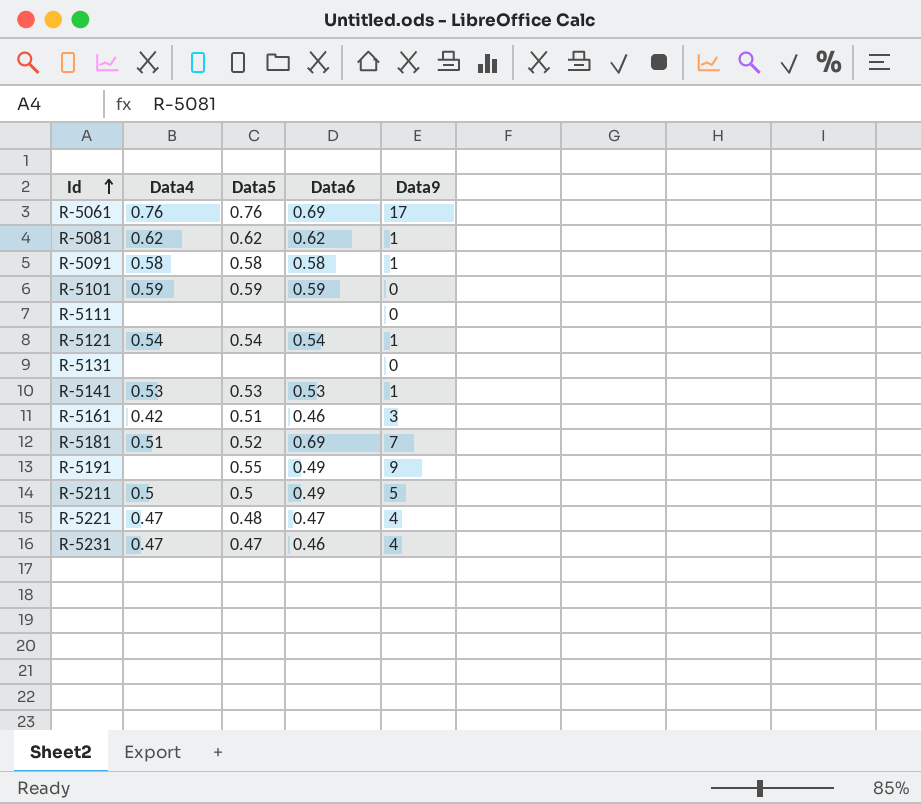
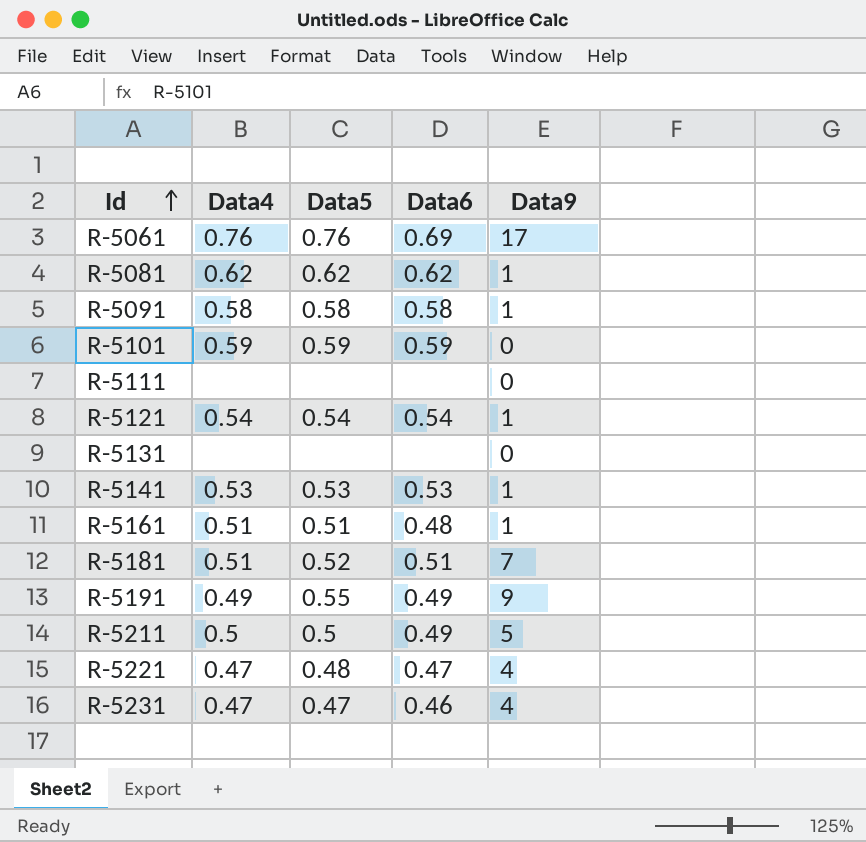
R-5161 | Data4: 0.42 -> 0.51
R-5161 | Data6: 0.46 -> 0.48
R-5161 | Data9: 3 -> 1
R-5181 | Data6: 0.69 -> 0.51
R-5191 | Data4: none -> 0.49

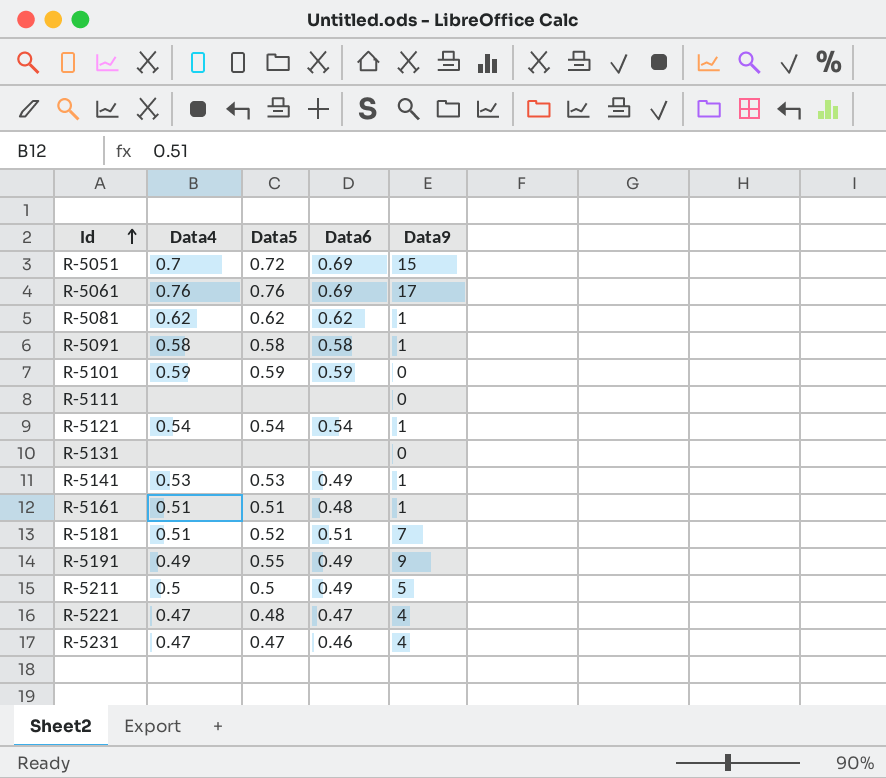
row R-5051: none -> 0.7 | 0.72 | 0.69 | 15
R-5141 | Data6: 0.53 -> 0.49

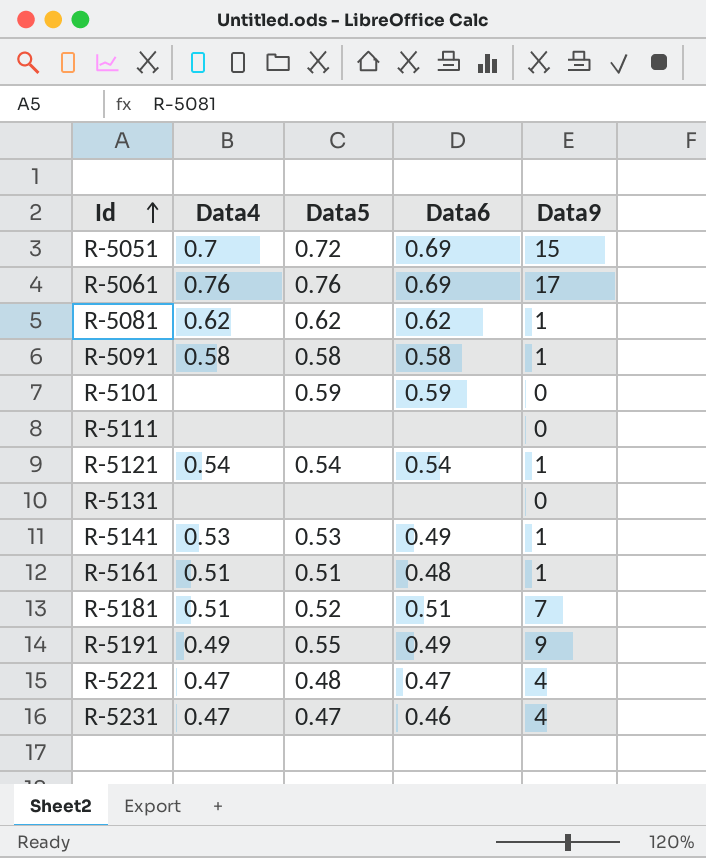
row R-5211: 0.5 | 0.5 | 0.49 | 5 -> none
R-5101 | Data4: 0.59 -> none

